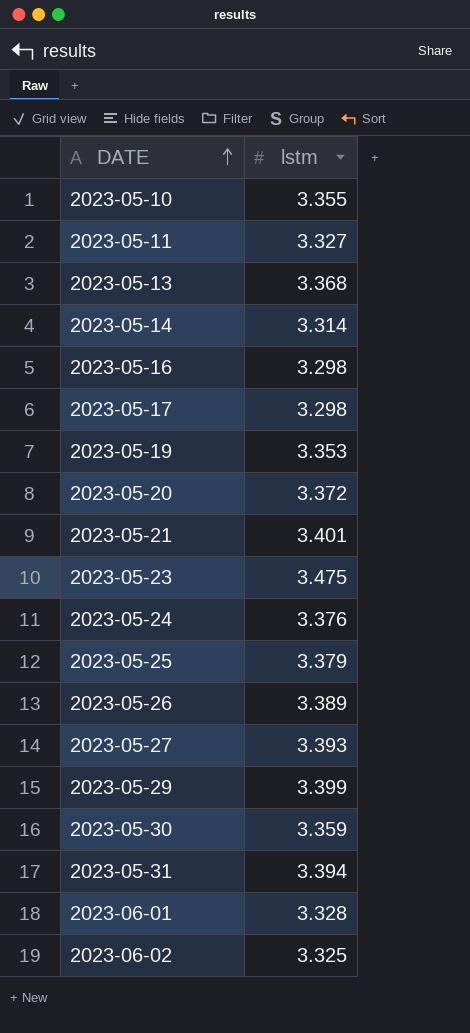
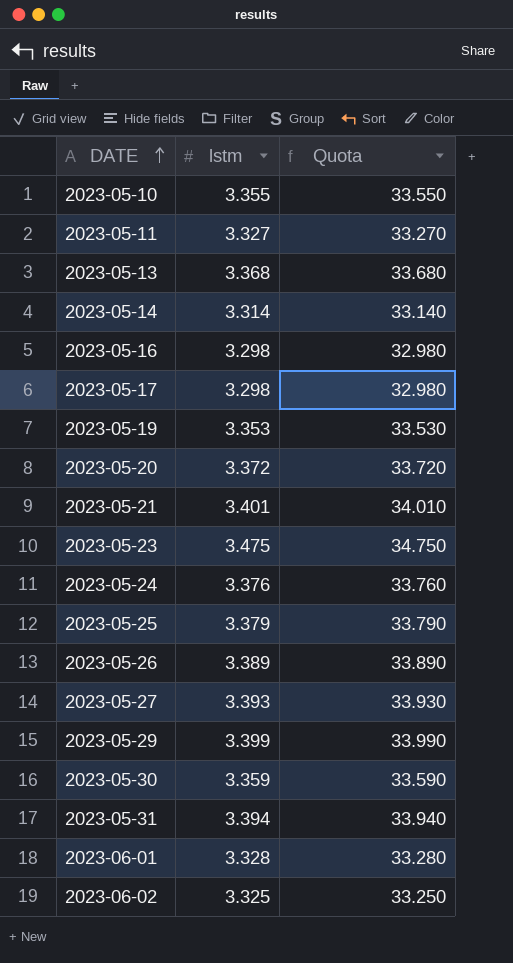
column Quota | formula: none -> [lstm] * 10

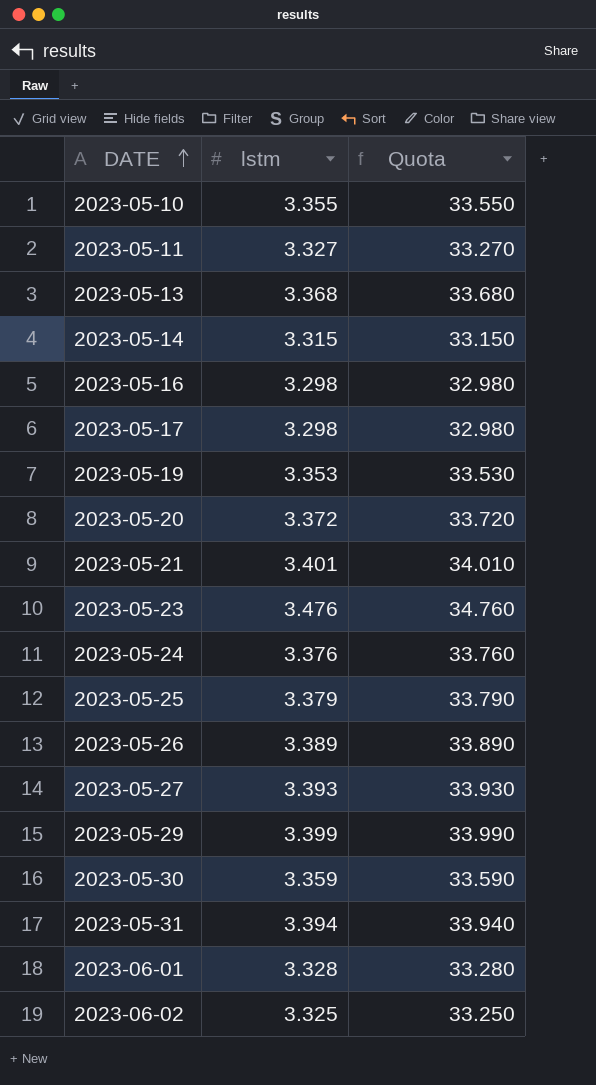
2023-05-14 | lstm: 3.314 -> 3.315
2023-05-14 | Quota: 33.140 -> 33.150
2023-05-23 | lstm: 3.475 -> 3.476
2023-05-23 | Quota: 34.750 -> 34.760

